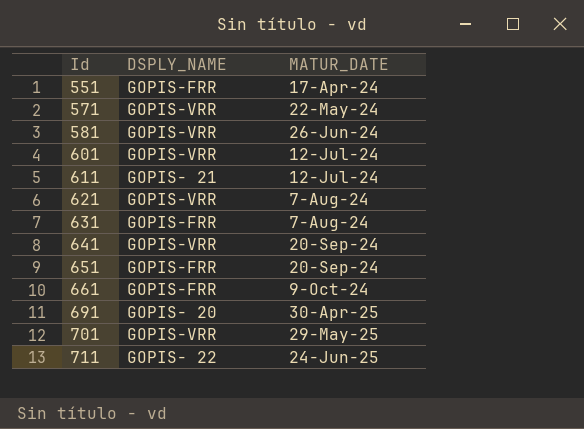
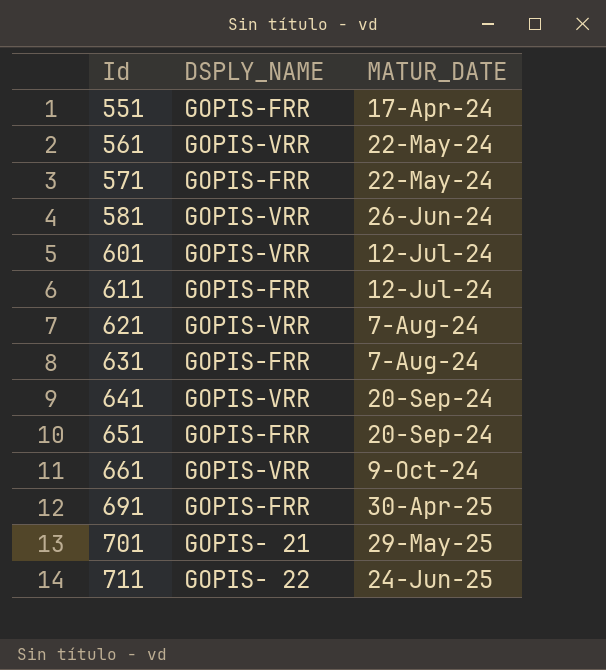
row 561: none -> GOPIS-VRR | 22-May-24
571 | DSPLY_NAME: GOPIS-VRR -> GOPIS-FRR
611 | DSPLY_NAME: GOPIS- 21 -> GOPIS-FRR
661 | DSPLY_NAME: GOPIS-FRR -> GOPIS-VRR
691 | DSPLY_NAME: GOPIS- 20 -> GOPIS-FRR
701 | DSPLY_NAME: GOPIS-VRR -> GOPIS- 21

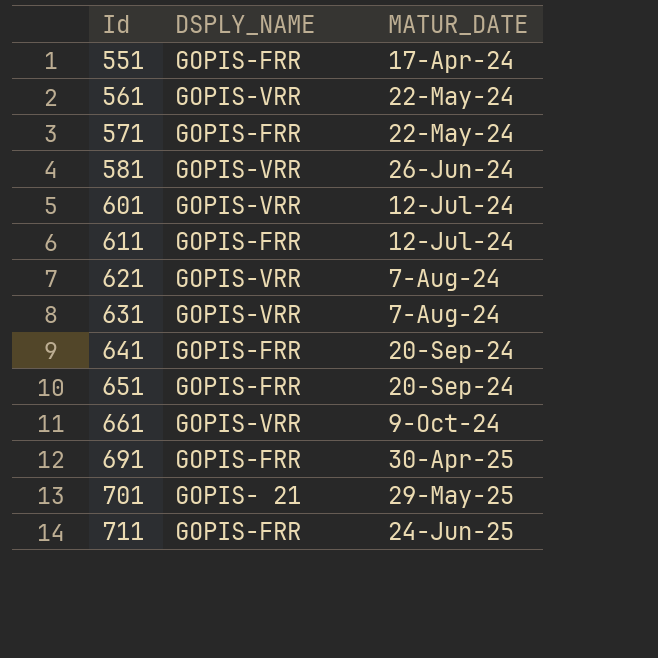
631 | DSPLY_NAME: GOPIS-FRR -> GOPIS-VRR
641 | DSPLY_NAME: GOPIS-VRR -> GOPIS-FRR
711 | DSPLY_NAME: GOPIS- 22 -> GOPIS-FRR

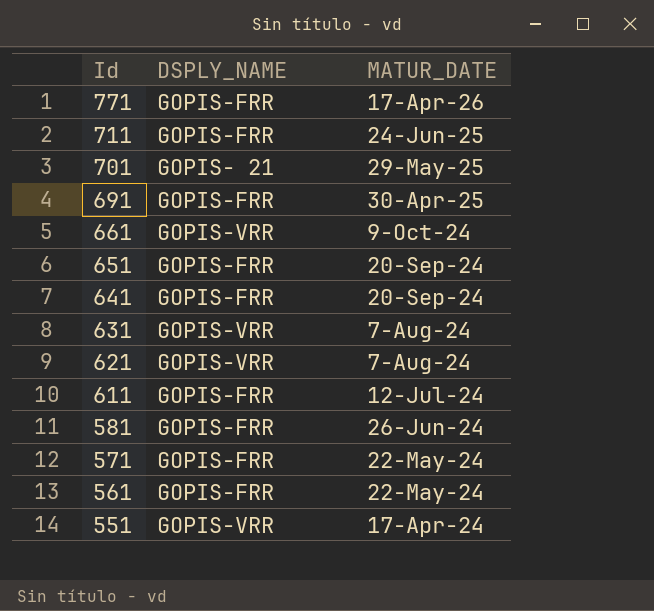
row order: Id ascending -> Id descending
row 601: GOPIS-VRR | 12-Jul-24 -> none
row 771: none -> GOPIS-FRR | 17-Apr-26
581 | DSPLY_NAME: GOPIS-VRR -> GOPIS-FRR
561 | DSPLY_NAME: GOPIS-VRR -> GOPIS-FRR
551 | DSPLY_NAME: GOPIS-FRR -> GOPIS-VRR

